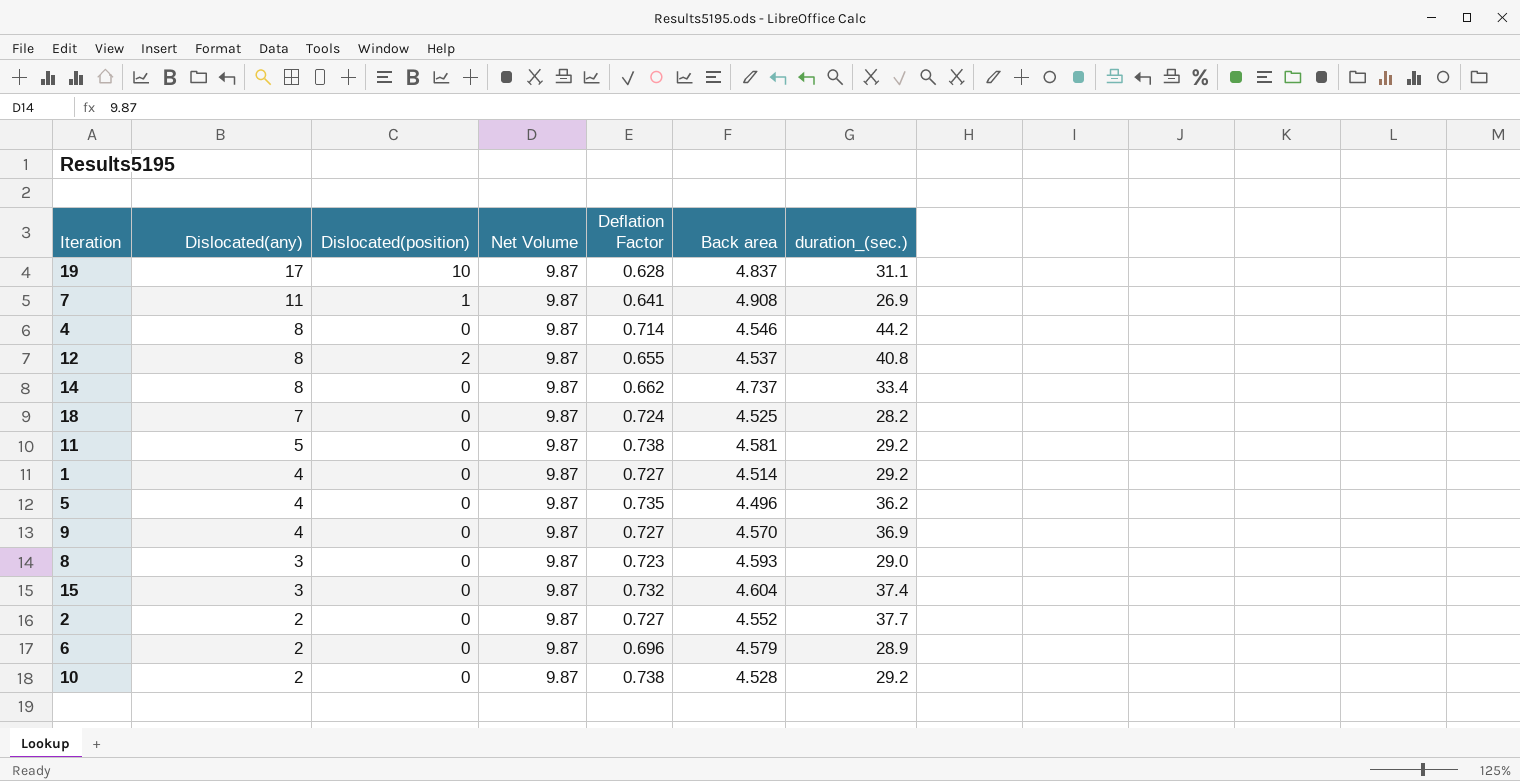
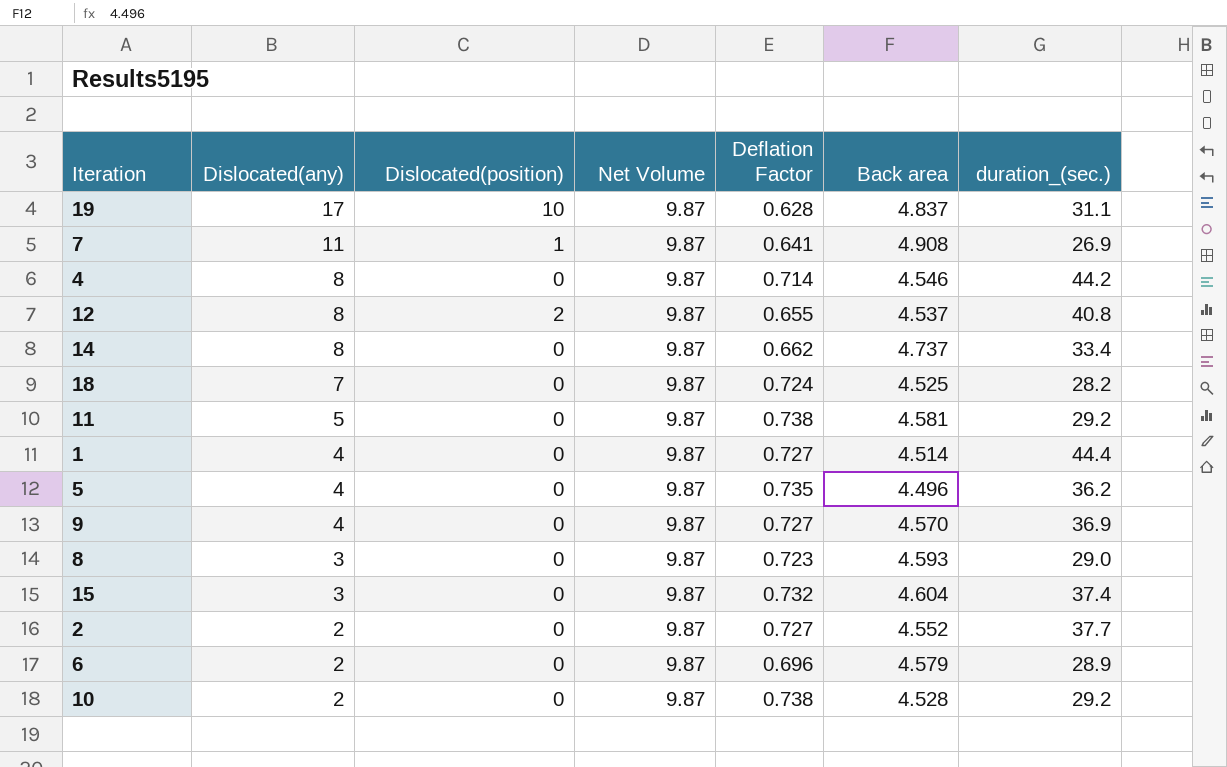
1 | duration_(sec.): 29.2 -> 44.4

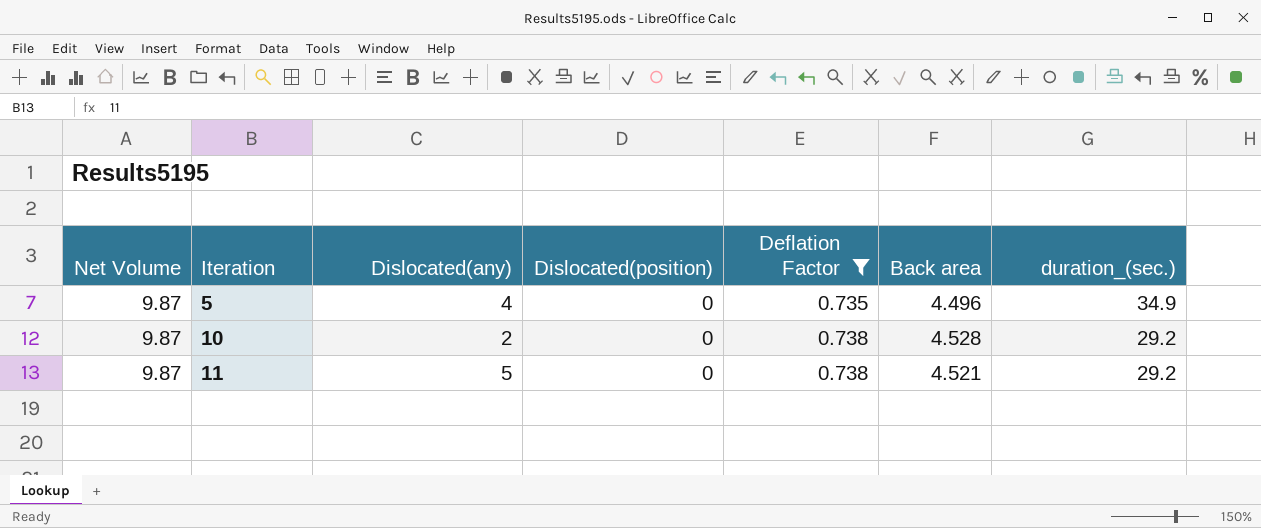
filter: none -> Deflation Factor >= 0.735
row order: Dislocated(any) descending -> Iteration ascending
column Net Volume | position: 4 -> 1
5 | duration_(sec.): 36.2 -> 34.9
11 | Back area: 4.581 -> 4.521

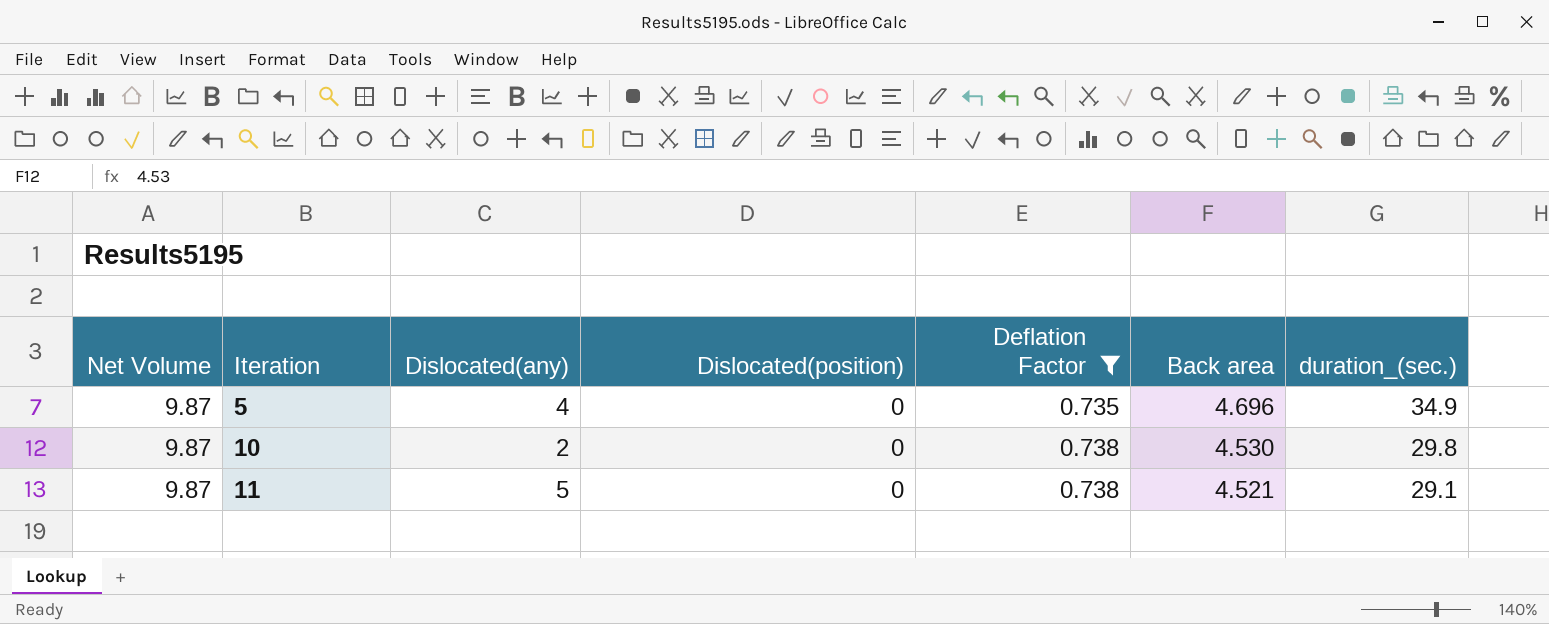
5 | Back area: 4.496 -> 4.696
10 | Back area: 4.528 -> 4.530
10 | duration_(sec.): 29.2 -> 29.8
11 | duration_(sec.): 29.2 -> 29.1

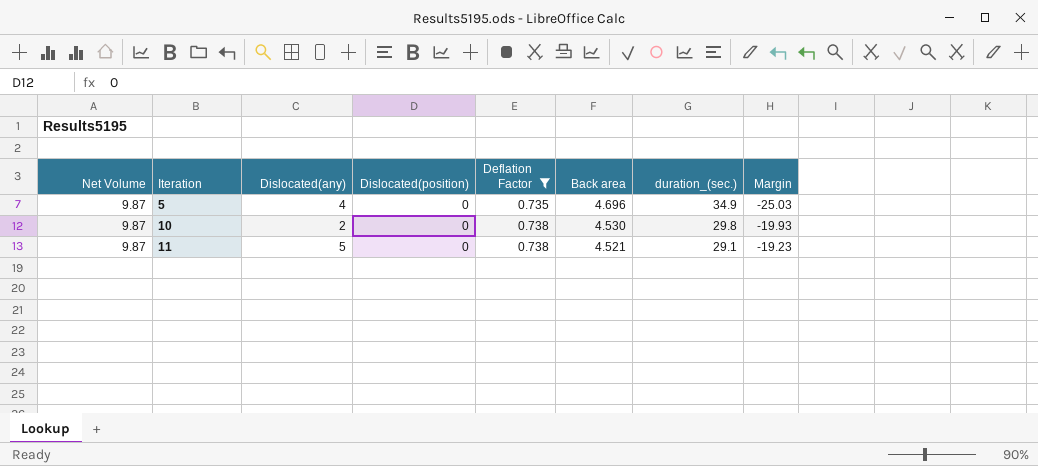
column Margin | formula: none -> [Net Volume] - [duration_(sec.)]

